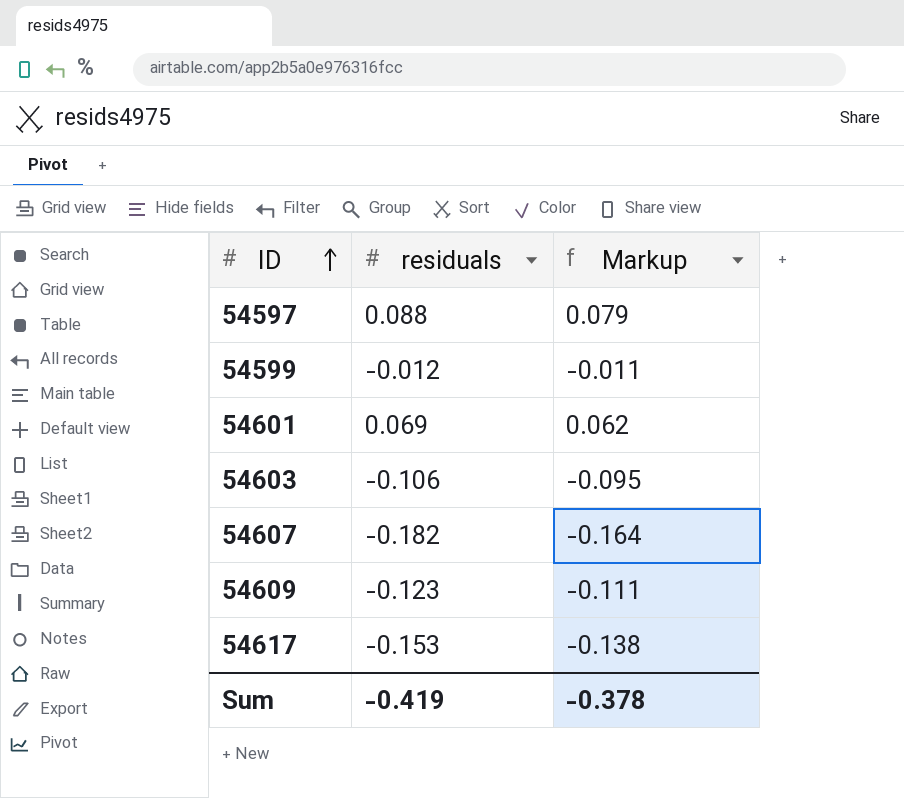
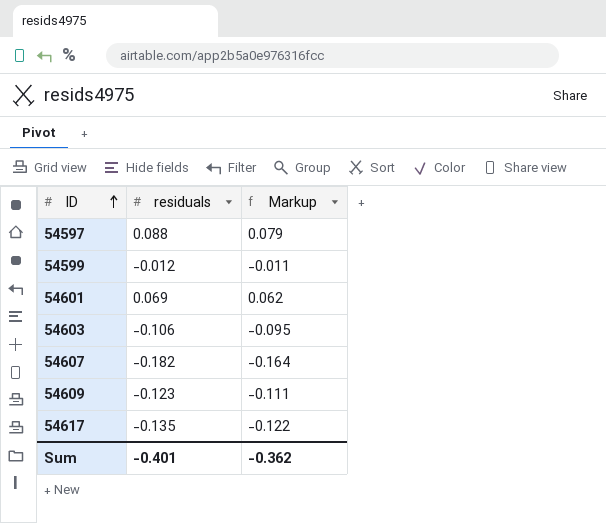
54617 | residuals: -0.153 -> -0.135
54617 | Markup: -0.138 -> -0.122
Sum | residuals: -0.419 -> -0.401
Sum | Markup: -0.378 -> -0.362

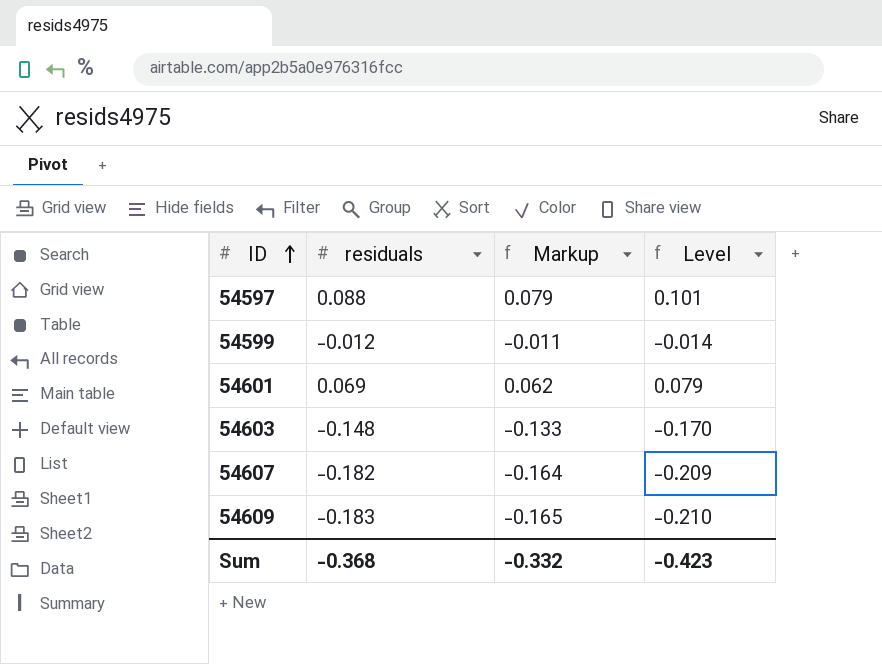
column Level | formula: none -> [residuals] * 1.15
row 54617: -0.135 | -0.122 -> none
54603 | residuals: -0.106 -> -0.148
54603 | Markup: -0.095 -> -0.133
54609 | residuals: -0.123 -> -0.183
54609 | Markup: -0.111 -> -0.165
Sum | residuals: -0.401 -> -0.368
Sum | Markup: -0.362 -> -0.332

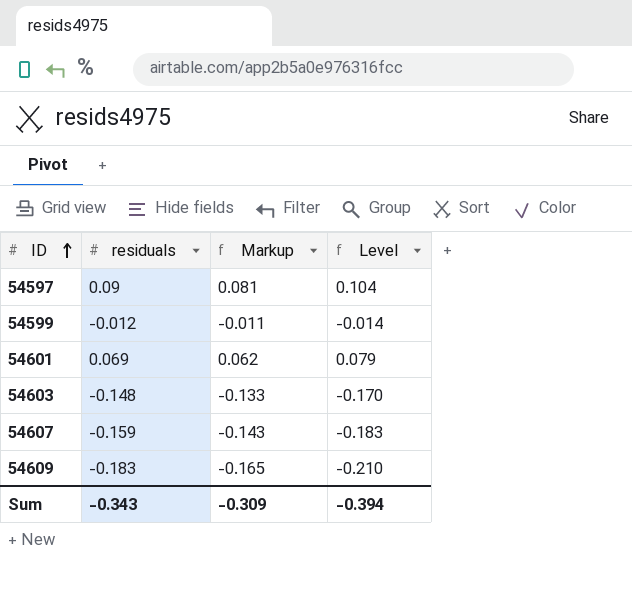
54597 | residuals: 0.088 -> 0.09
54597 | Markup: 0.079 -> 0.081
54597 | Level: 0.101 -> 0.104
54607 | residuals: -0.182 -> -0.159
54607 | Markup: -0.164 -> -0.143
54607 | Level: -0.209 -> -0.183
Sum | residuals: -0.368 -> -0.343
Sum | Markup: -0.332 -> -0.309
Sum | Level: -0.423 -> -0.394

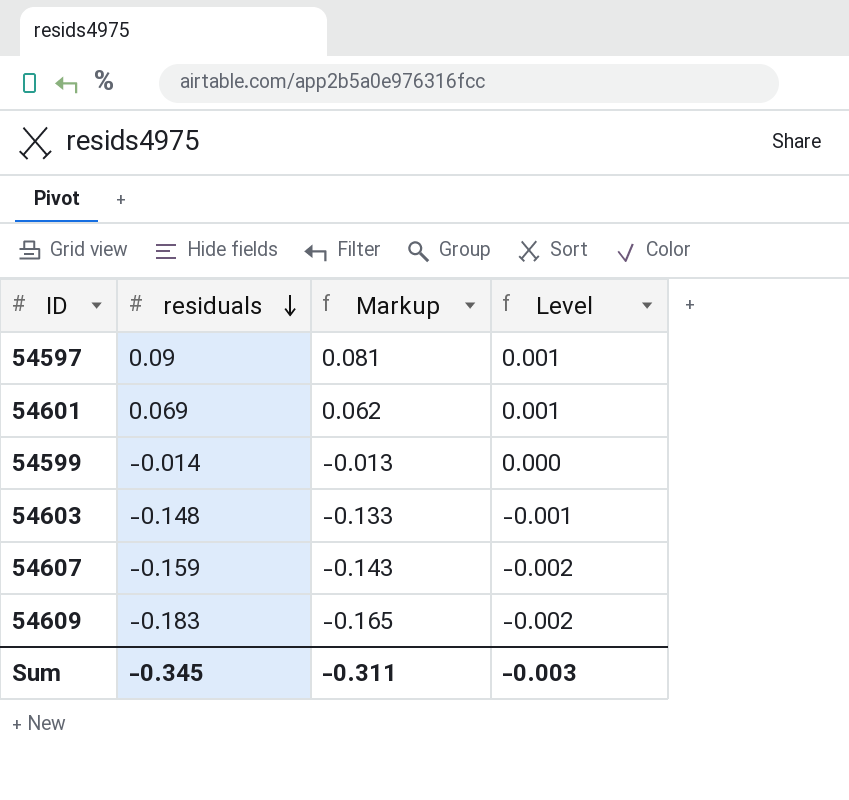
row order: ID ascending -> residuals descending
column Level | formula: [residuals] * 1.15 -> [residuals] * 0.01
54599 | residuals: -0.012 -> -0.014
54599 | Markup: -0.011 -> -0.013
Sum | residuals: -0.343 -> -0.345
Sum | Markup: -0.309 -> -0.311
Sum | Level: -0.394 -> -0.003

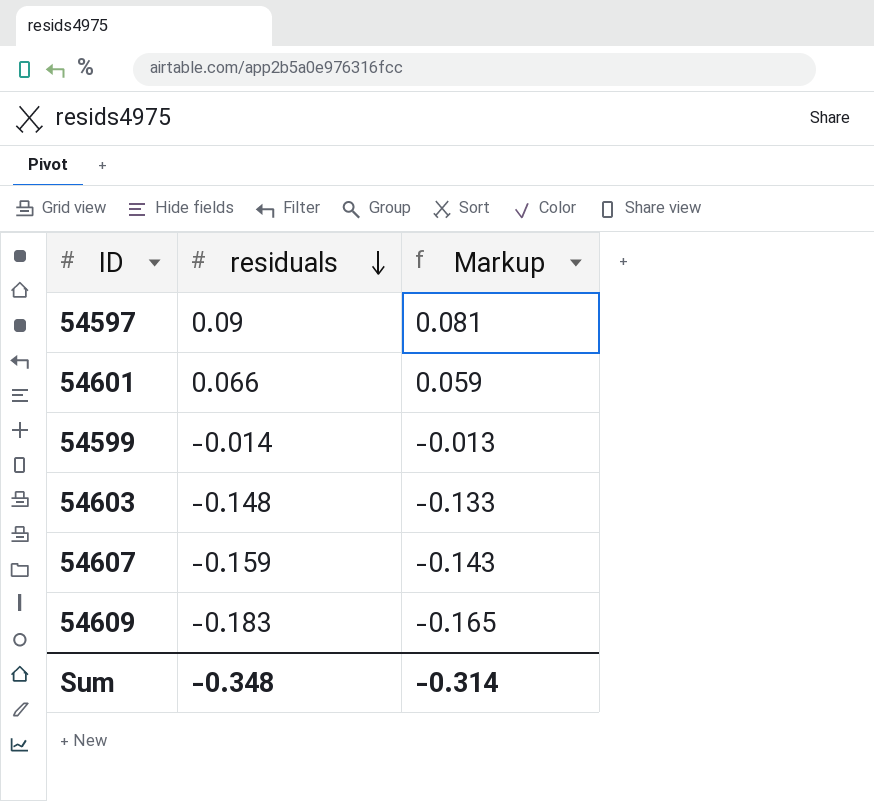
column Level | formula: [residuals] * 0.01 -> none
54601 | residuals: 0.069 -> 0.066
54601 | Markup: 0.062 -> 0.059
Sum | residuals: -0.345 -> -0.348
Sum | Markup: -0.311 -> -0.314

